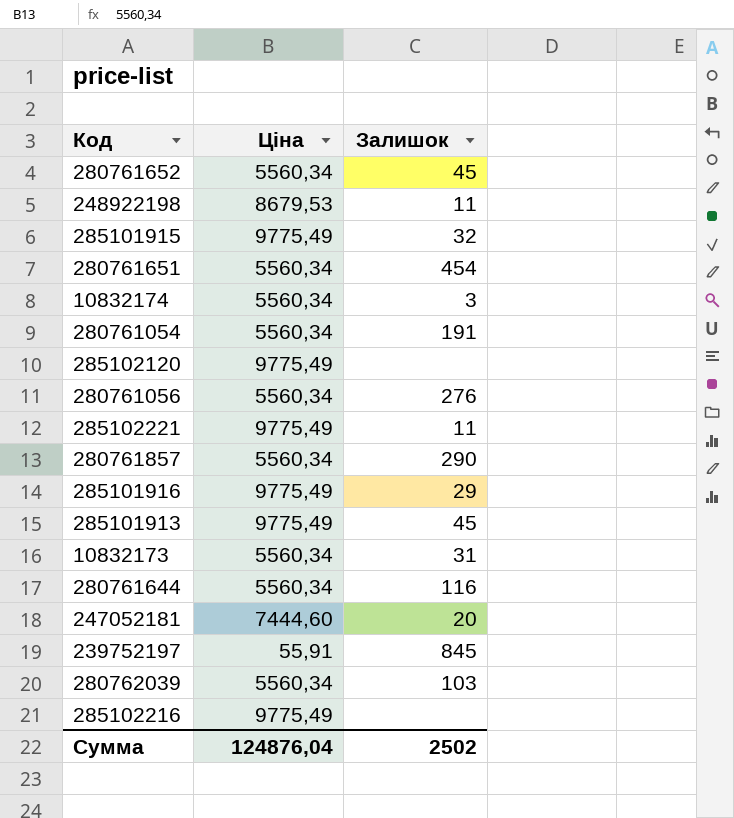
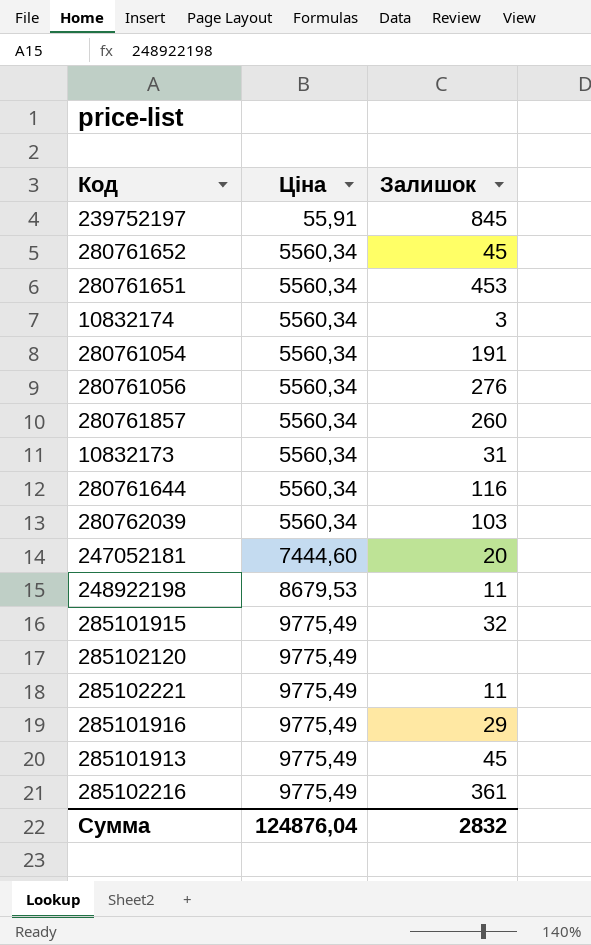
row order: none -> Ціна ascending
280761651 | Залишок: 454 -> 453
280761857 | Залишок: 290 -> 260
285102216 | Залишок: none -> 361
Сумма | Залишок: 2502 -> 2832

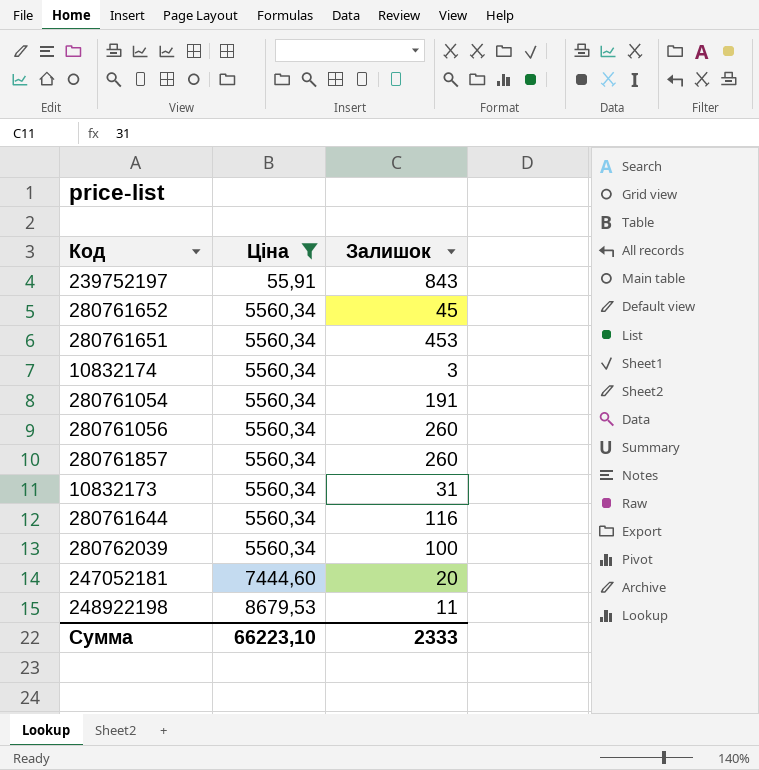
filter: none -> Ціна != 9775,49
239752197 | Залишок: 845 -> 843
280761056 | Залишок: 276 -> 260
280762039 | Залишок: 103 -> 100
Сумма | Ціна: 124876,04 -> 66223,10
Сумма | Залишок: 2832 -> 2333

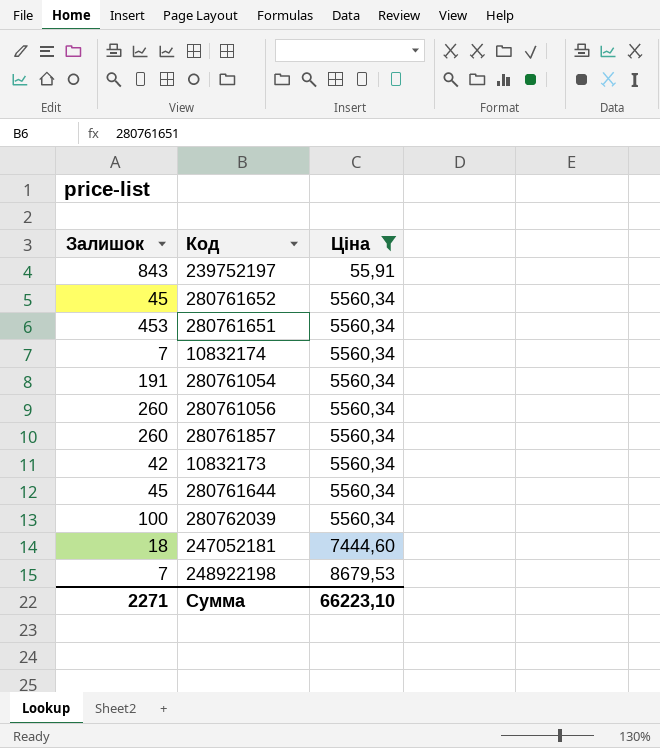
column Залишок | position: 3 -> 1
10832174 | Залишок: 3 -> 7
10832173 | Залишок: 31 -> 42
280761644 | Залишок: 116 -> 45
247052181 | Залишок: 20 -> 18
248922198 | Залишок: 11 -> 7
Сумма | Залишок: 2333 -> 2271

